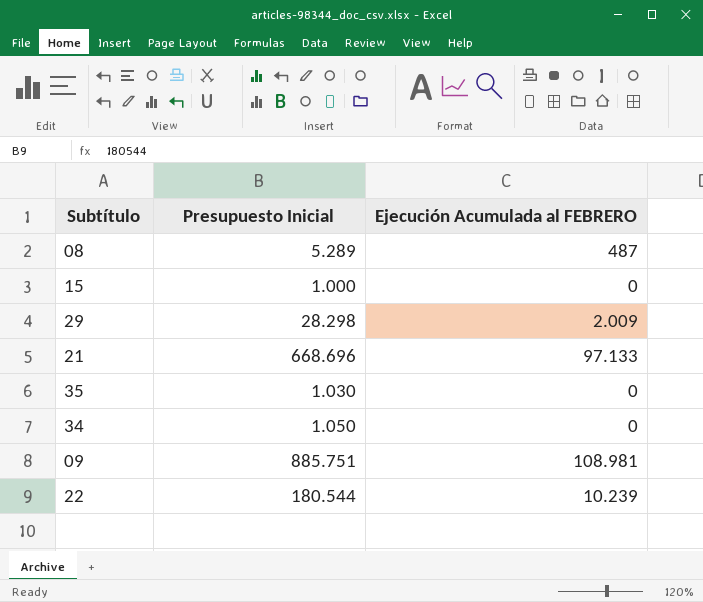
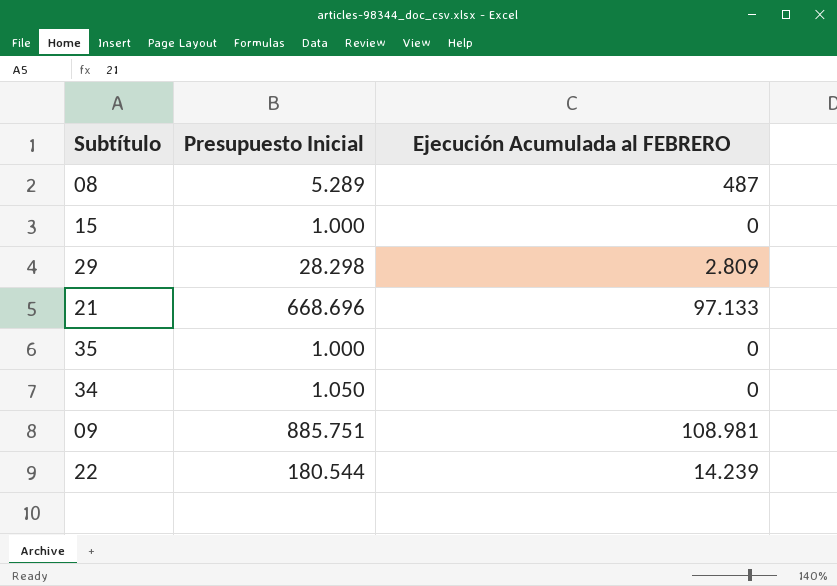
29 | Ejecución Acumulada al FEBRERO: 2.009 -> 2.809
35 | Presupuesto Inicial: 1.030 -> 1.000
22 | Ejecución Acumulada al FEBRERO: 10.239 -> 14.239

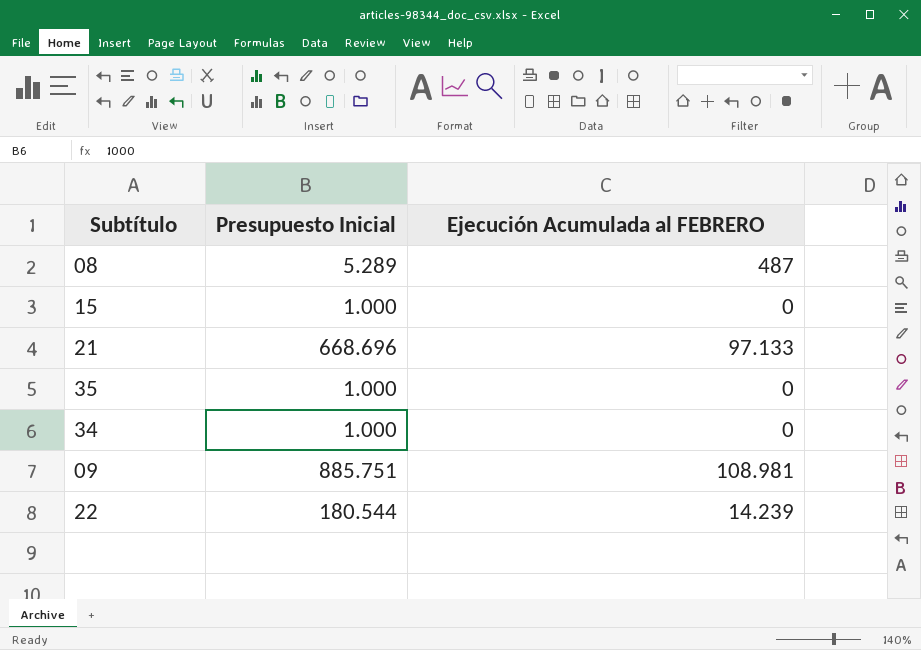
row 29: 28.298 | 2.809 -> none
34 | Presupuesto Inicial: 1.050 -> 1.000

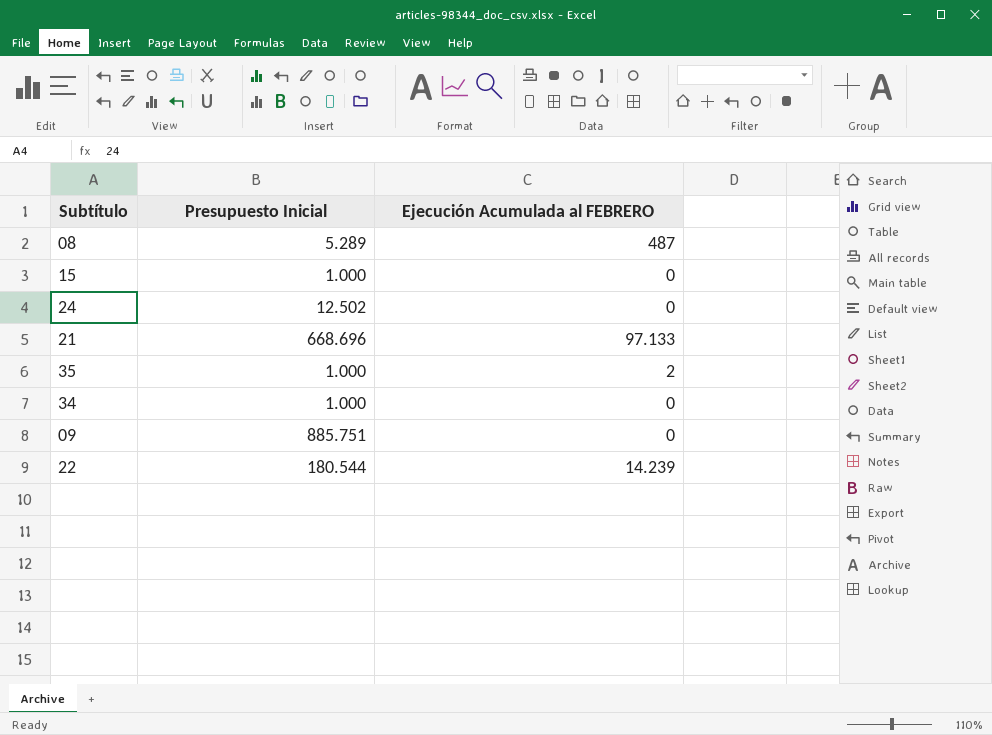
row 24: none -> 12.502 | 0
35 | Ejecución Acumulada al FEBRERO: 0 -> 2
09 | Ejecución Acumulada al FEBRERO: 108.981 -> 0

